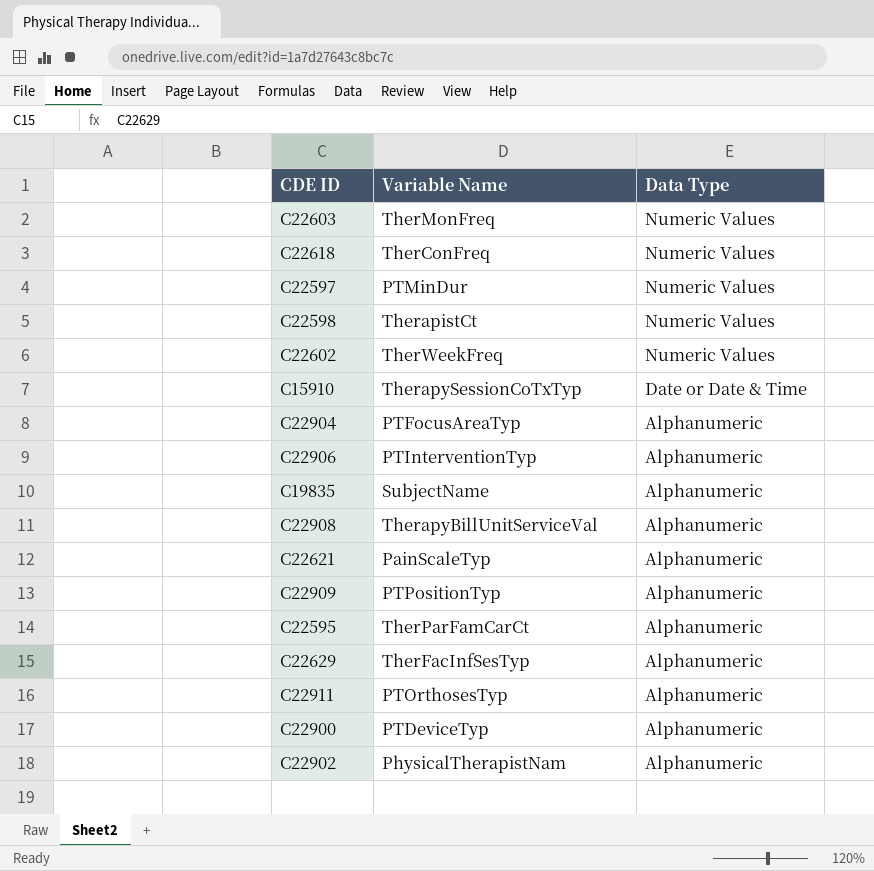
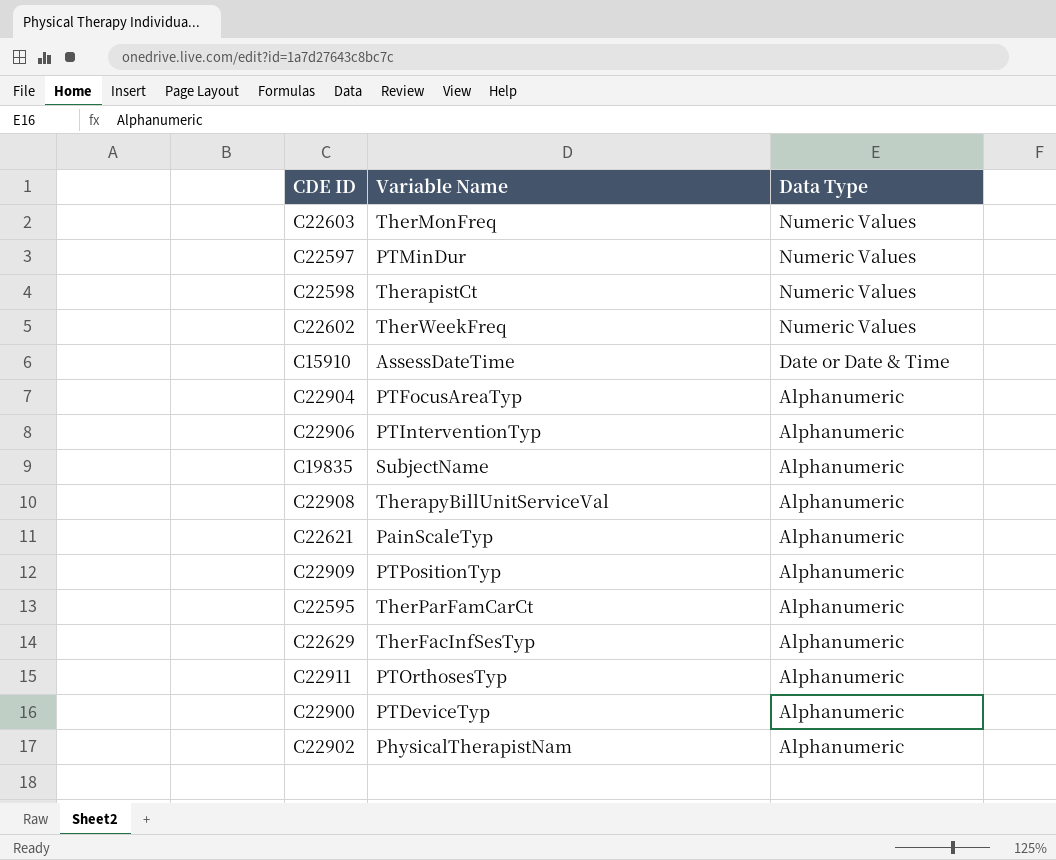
row C22618: TherConFreq | Numeric Values -> none
C15910 | Variable Name: TherapySessionCoTxTyp -> AssessDateTime

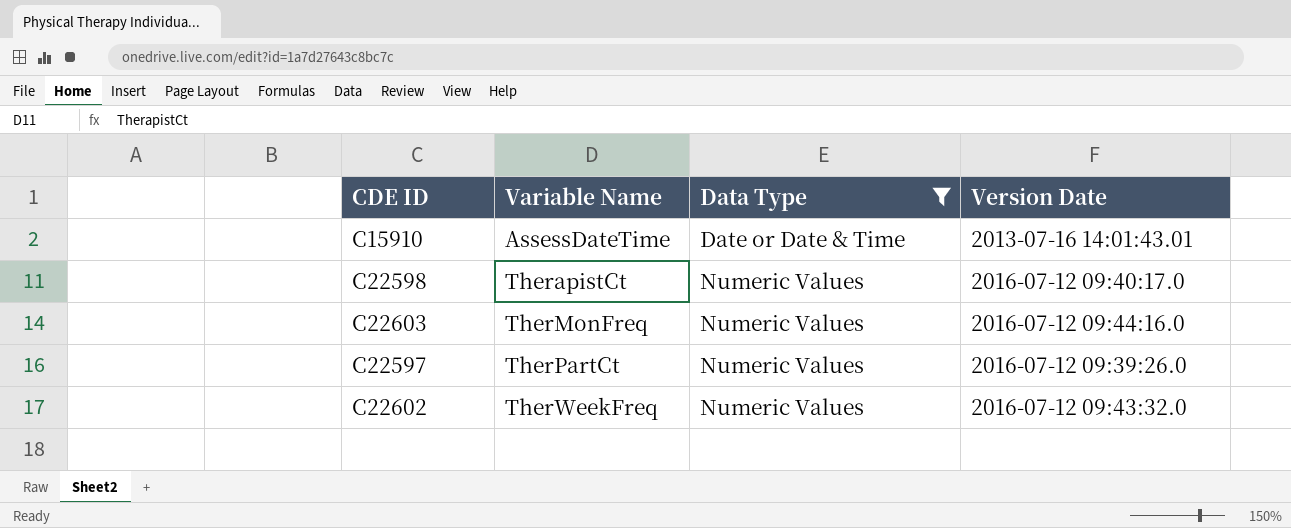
filter: none -> Data Type != Alphanumeric
row order: Data Type descending -> Variable Name ascending
column Version Date | position: none -> 4
C22597 | Variable Name: PTMinDur -> TherPartCt

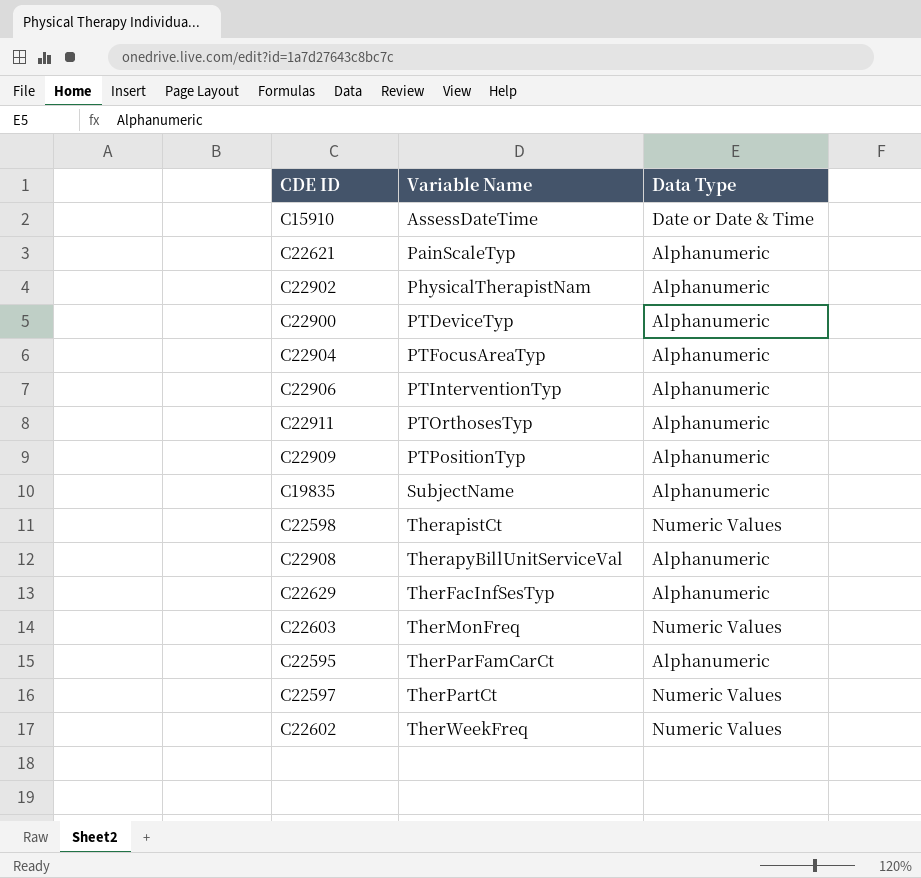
filter: Data Type != Alphanumeric -> none
column Version Date | position: 4 -> none

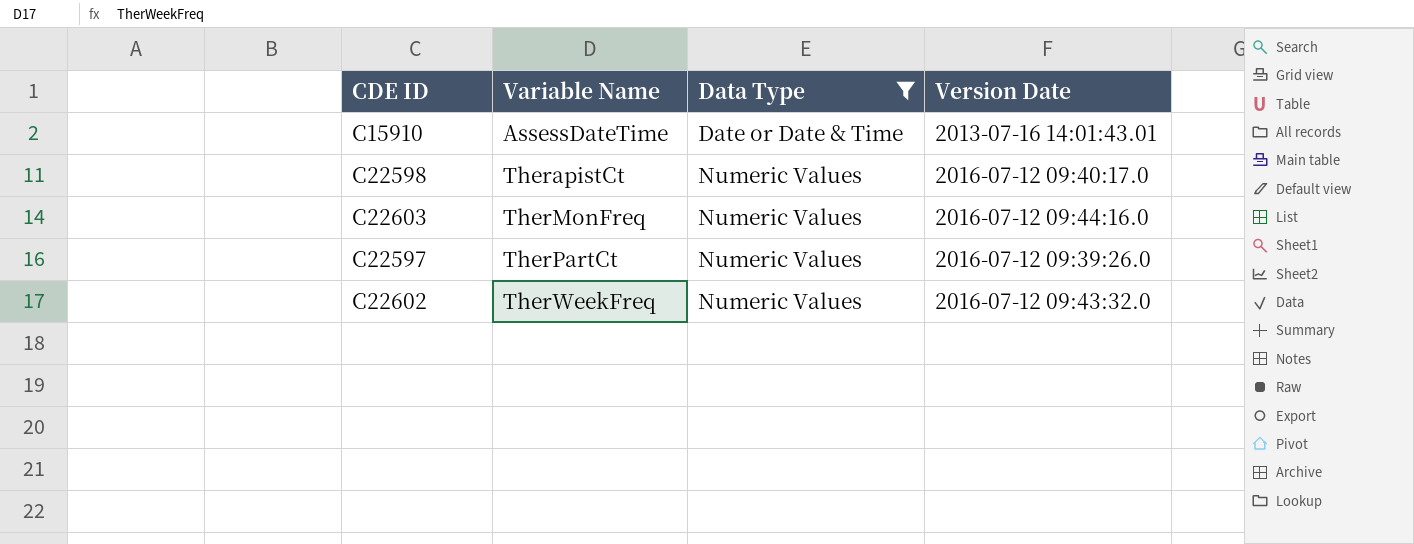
filter: none -> Data Type != Alphanumeric
column Version Date | position: none -> 4

